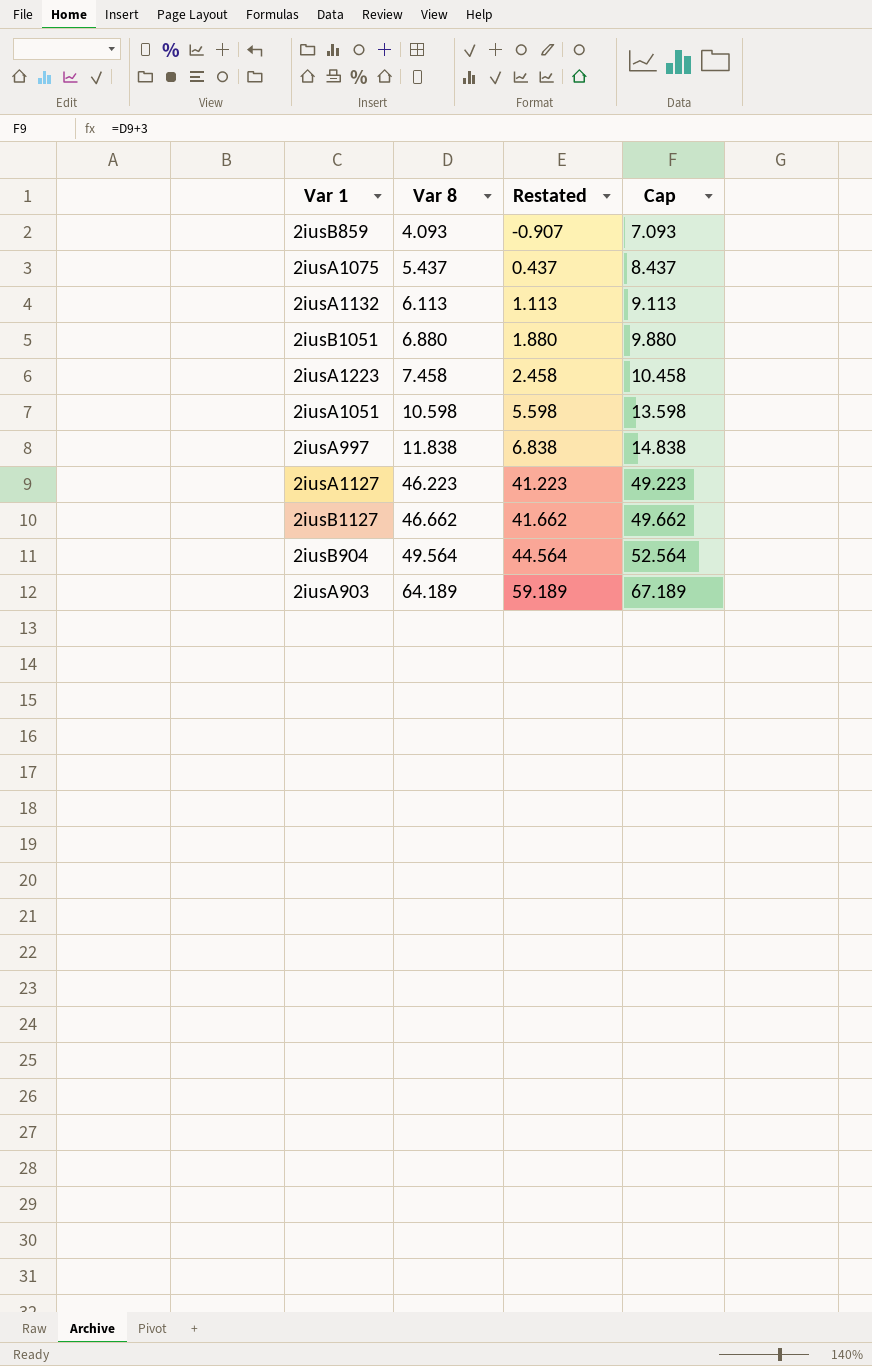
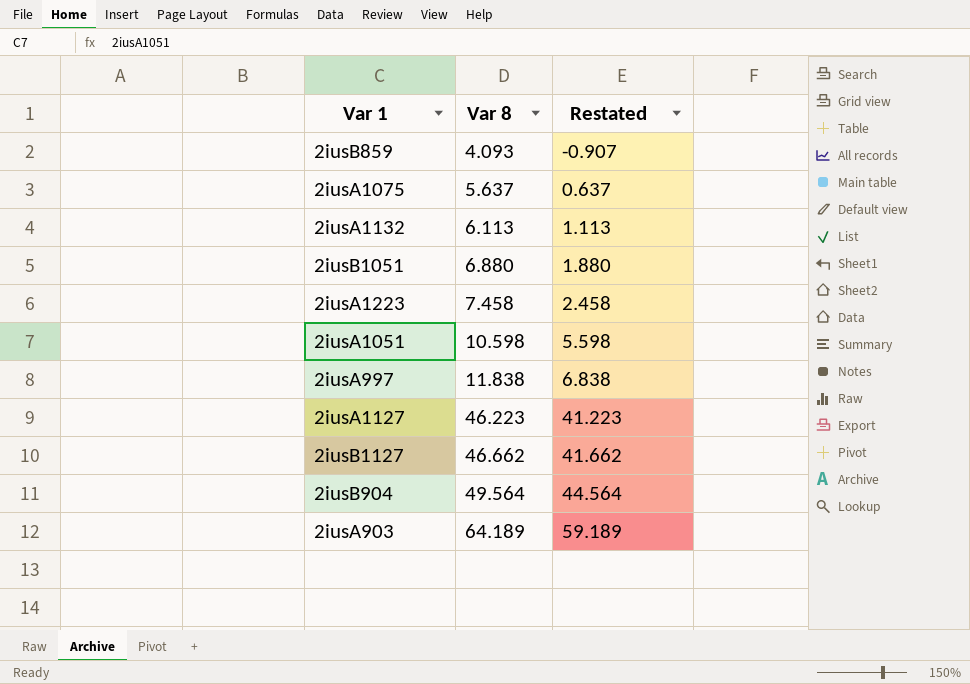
column Cap | formula: [Var 8] + 3 -> none
2iusA1075 | Var 8: 5.437 -> 5.637
2iusA1075 | Restated: 0.437 -> 0.637

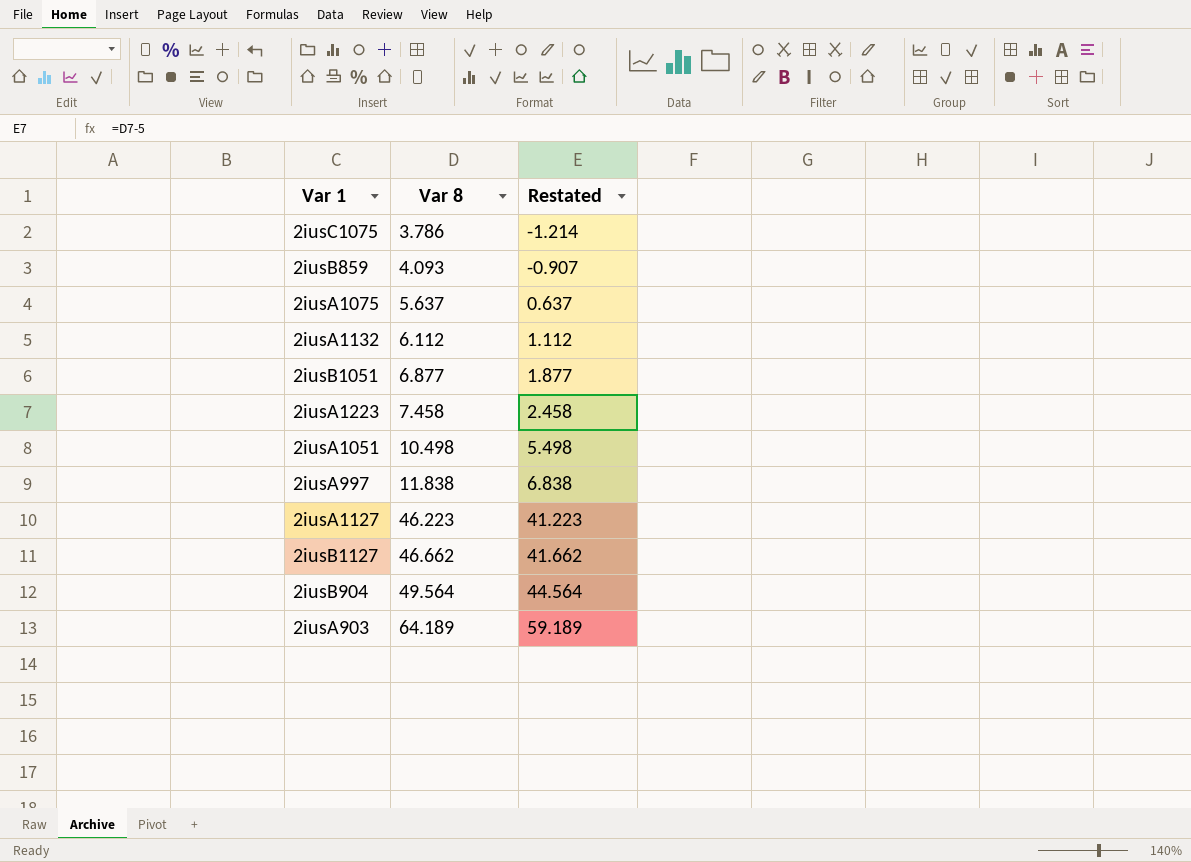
row 2iusC1075: none -> 3.786 | -1.214
2iusA1132 | Var 8: 6.113 -> 6.112
2iusA1132 | Restated: 1.113 -> 1.112
2iusB1051 | Var 8: 6.880 -> 6.877
2iusB1051 | Restated: 1.880 -> 1.877
2iusA1051 | Var 8: 10.598 -> 10.498
2iusA1051 | Restated: 5.598 -> 5.498

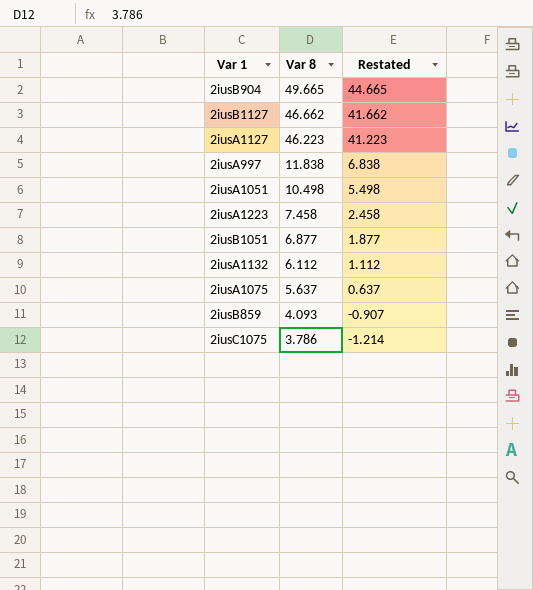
row order: Var 8 ascending -> Var 8 descending
row 2iusA903: 64.189 | 59.189 -> none
2iusB904 | Var 8: 49.564 -> 49.665
2iusB904 | Restated: 44.564 -> 44.665

